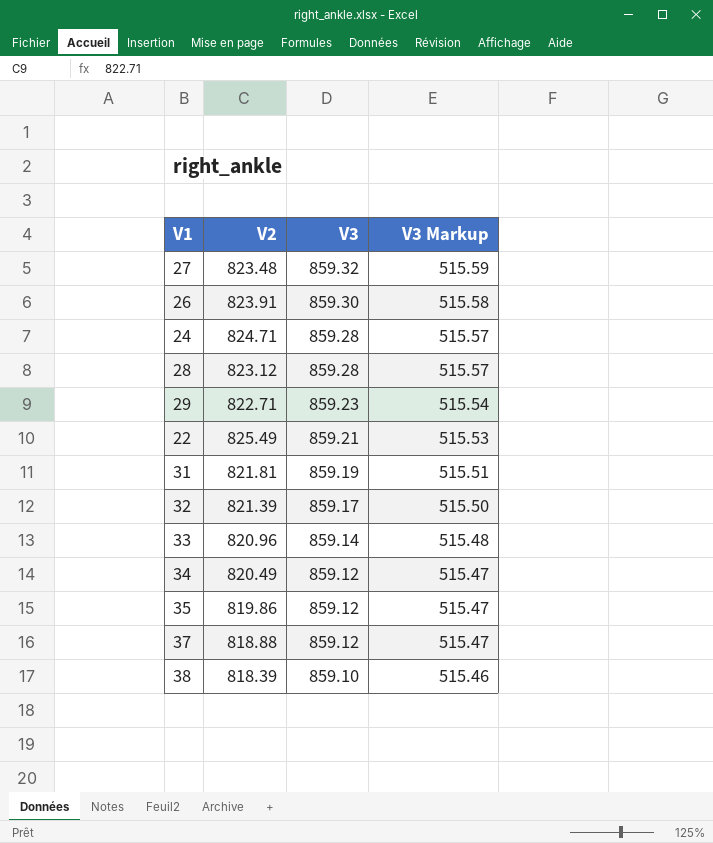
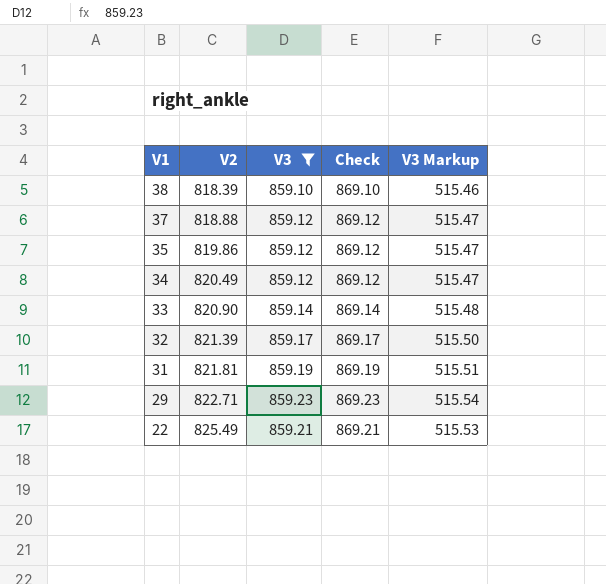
filter: none -> V3 <= 859.23
row order: V3 descending -> V1 descending
column Check | formula: none -> [V3] + 10
33 | V2: 820.96 -> 820.90

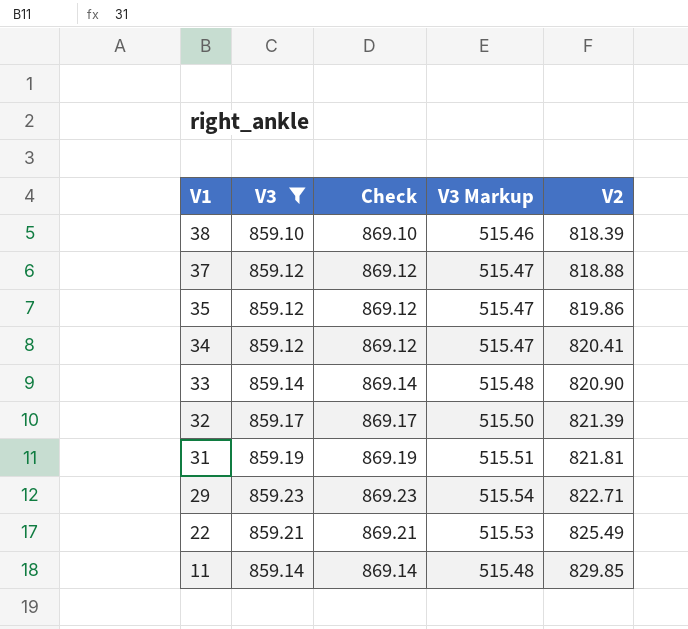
column V2 | position: 2 -> 5
34 | V2: 820.49 -> 820.41
row 11: none -> 859.14 | 869.14 | 515.48 | 829.85

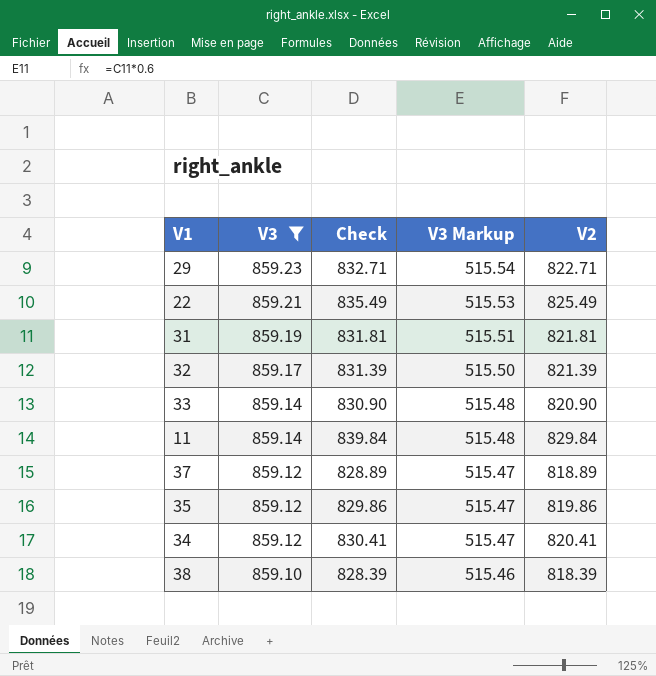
row order: V1 descending -> V3 descending
column Check | formula: [V3] + 10 -> [V2] + 10
11 | V2: 829.85 -> 829.84
37 | V2: 818.88 -> 818.89

